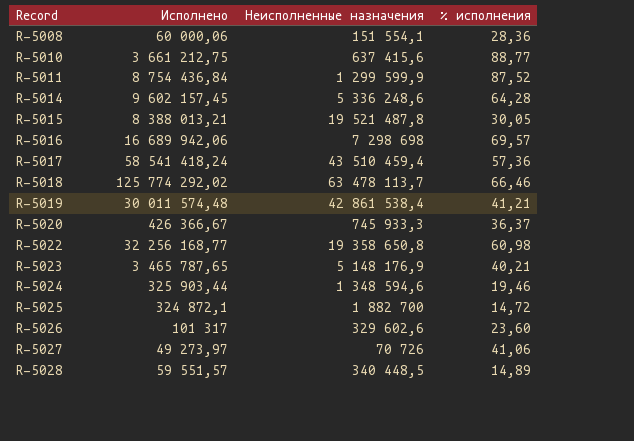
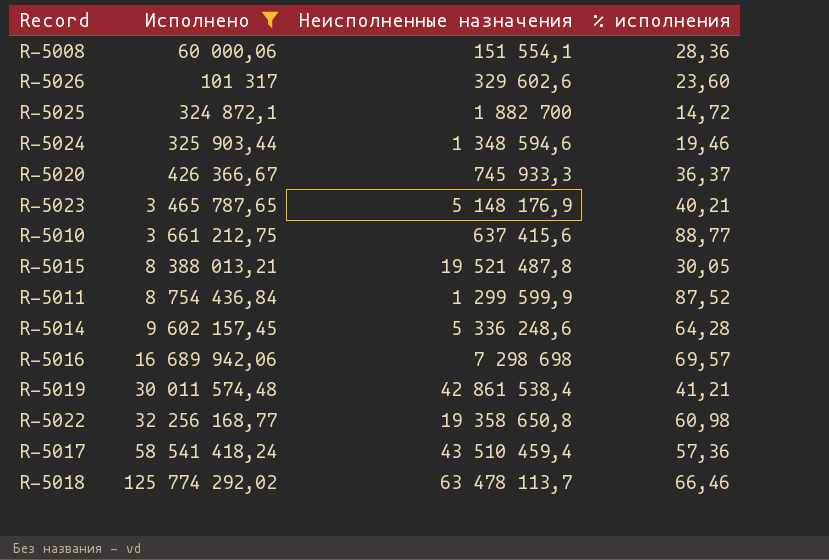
filter: none -> Исполнено >= 60 000,06
row order: Record ascending -> Исполнено ascending

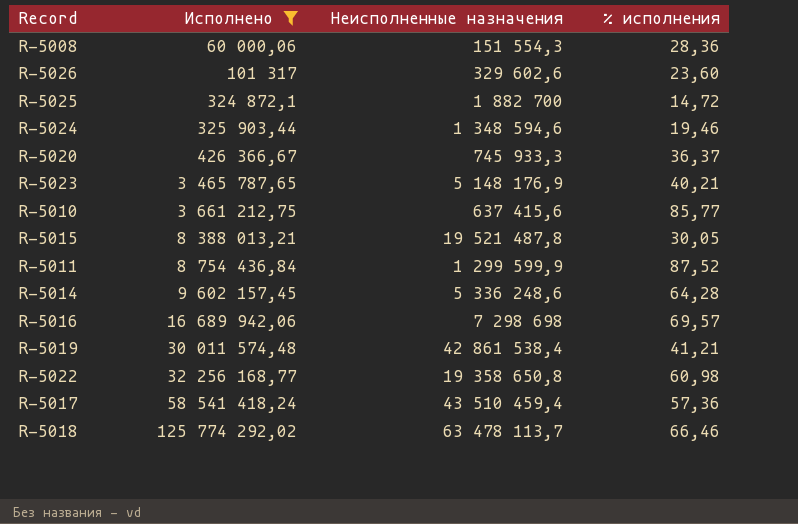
R-5008 | Неисполненные назначения: 151 554,1 -> 151 554,3
R-5010 | % исполнения: 88,77 -> 85,77

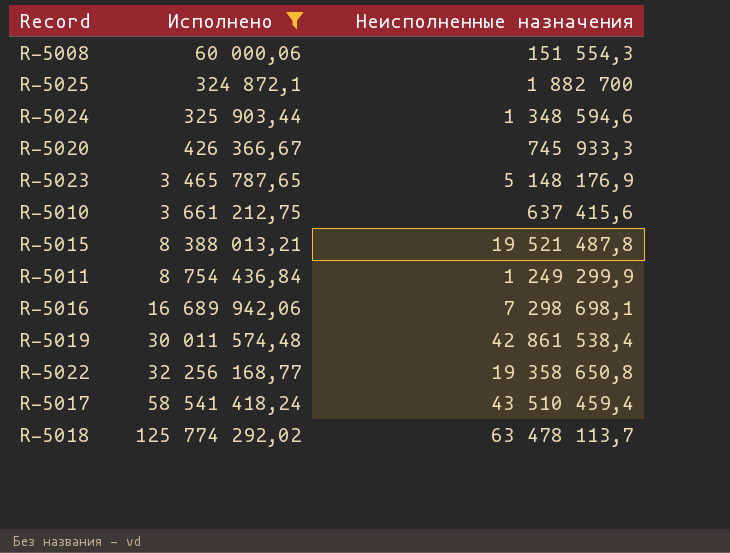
column % исполнения | position: 4 -> none
row R-5026: 101 317 | 329 602,6 | 23,60 -> none
row R-5014: 9 602 157,45 | 5 336 248,6 | 64,28 -> none
R-5011 | Неисполненные назначения: 1 299 599,9 -> 1 249 299,9
R-5016 | Неисполненные назначения: 7 298 698 -> 7 298 698,1

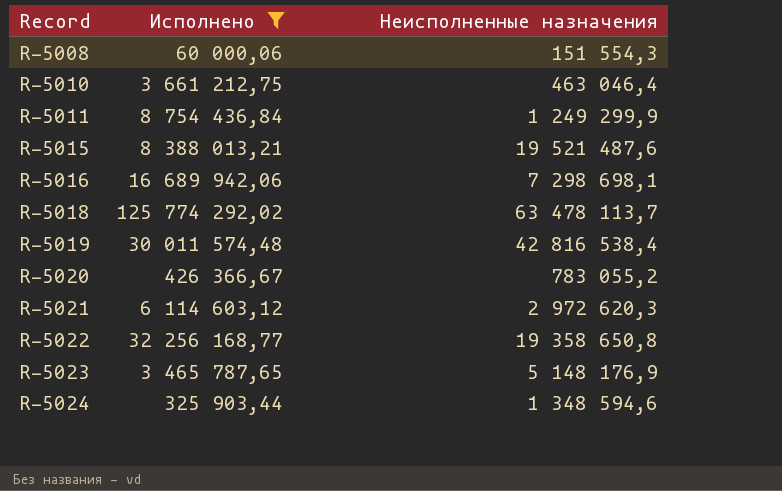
row order: Исполнено ascending -> Record ascending
row R-5025: 324 872,1 | 1 882 700 -> none
row R-5017: 58 541 418,24 | 43 510 459,4 -> none
R-5010 | Неисполненные назначения: 637 415,6 -> 463 046,4
R-5015 | Неисполненные назначения: 19 521 487,8 -> 19 521 487,6
R-5019 | Неисполненные назначения: 42 861 538,4 -> 42 816 538,4
R-5020 | Неисполненные назначения: 745 933,3 -> 783 055,2
row R-5021: none -> 6 114 603,12 | 2 972 620,3

